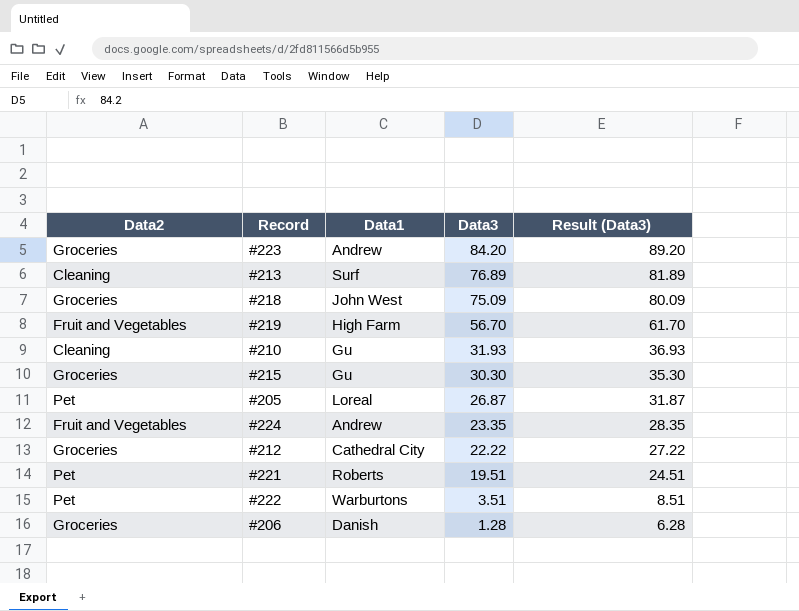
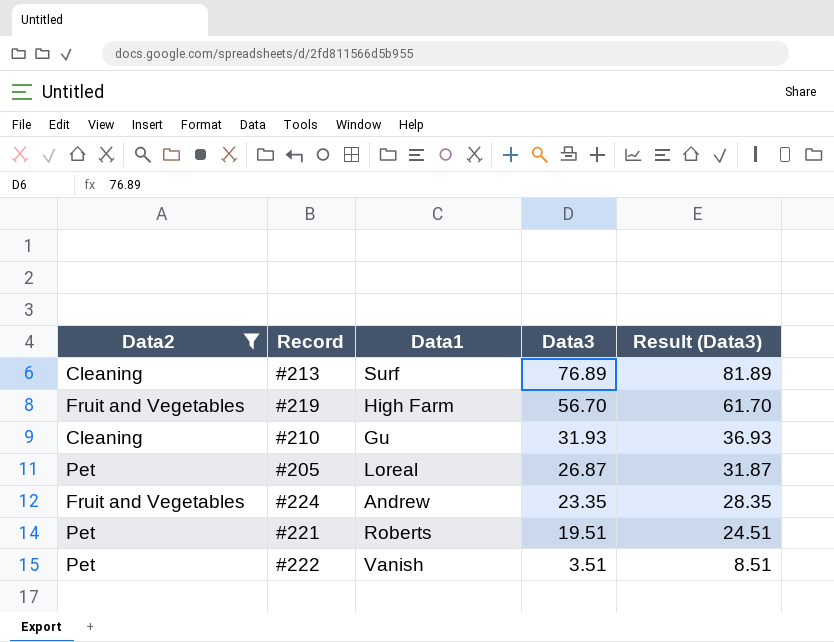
filter: none -> Data2 != Groceries
#222 | Data1: Warburtons -> Vanish

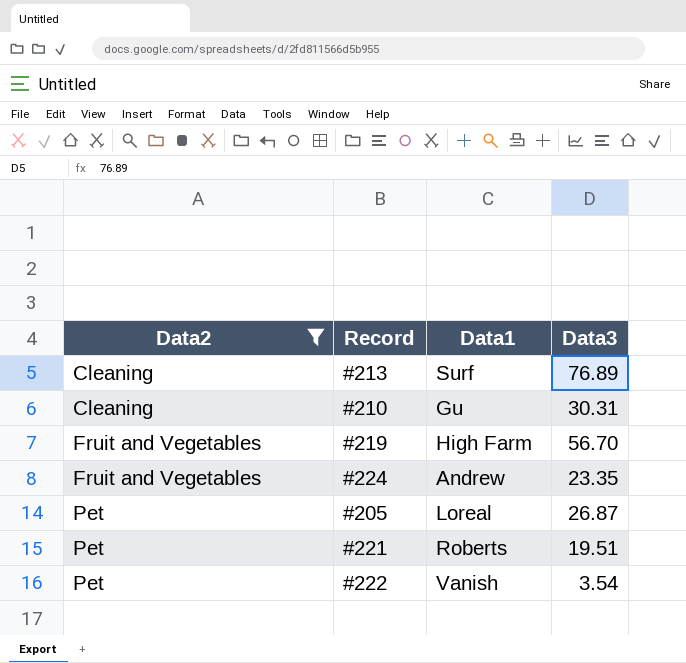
row order: Data3 descending -> Data2 ascending
column Result (Data3) | formula: [Data3] + 5 -> none
#210 | Data3: 31.93 -> 30.31
#222 | Data3: 3.51 -> 3.54

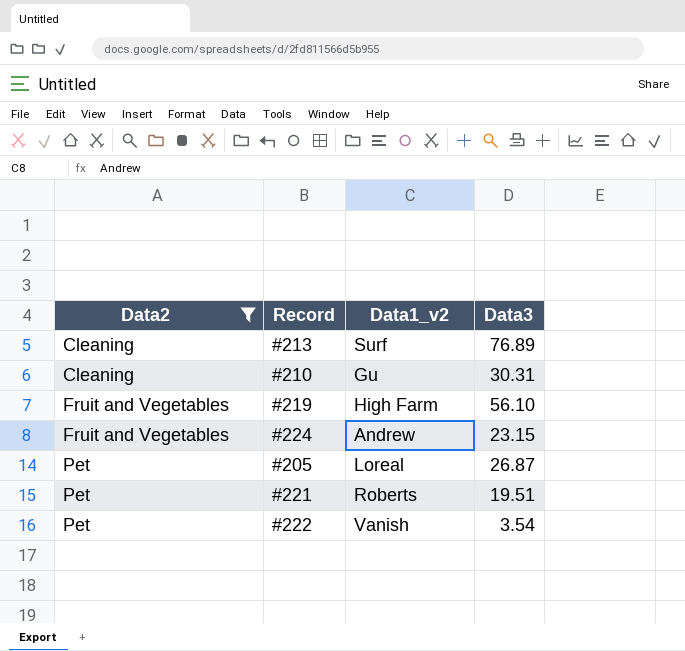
column name: Data1 -> Data1_v2
#219 | Data3: 56.70 -> 56.10
#224 | Data3: 23.35 -> 23.15

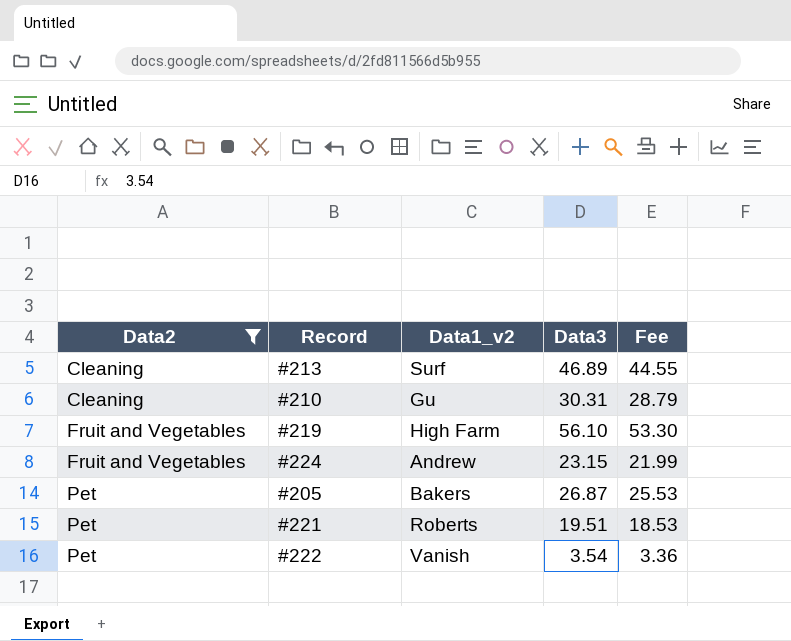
column Fee | formula: none -> [Data3] * 0.95
#213 | Data3: 76.89 -> 46.89
#205 | Data1_v2: Loreal -> Bakers

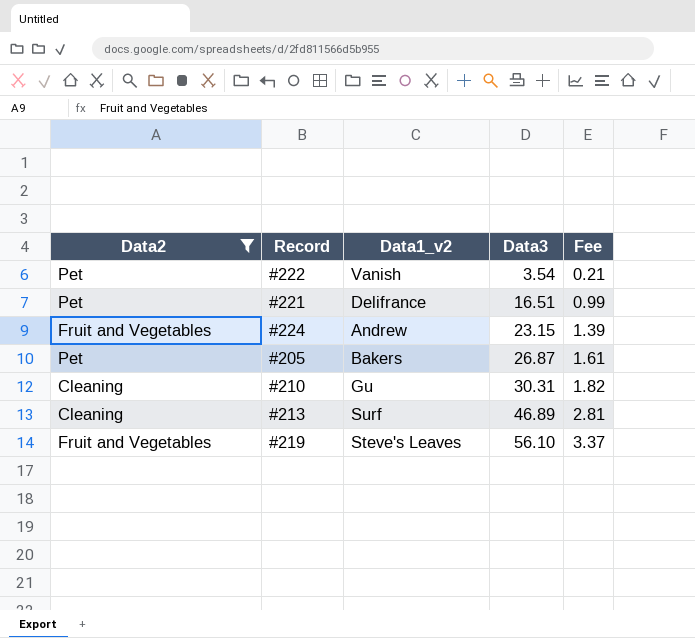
row order: Data2 ascending -> Data3 ascending
column Fee | formula: [Data3] * 0.95 -> [Data3] * 0.06
#221 | Data1_v2: Roberts -> Delifrance
#221 | Data3: 19.51 -> 16.51
#219 | Data1_v2: High Farm -> Steve's Leaves

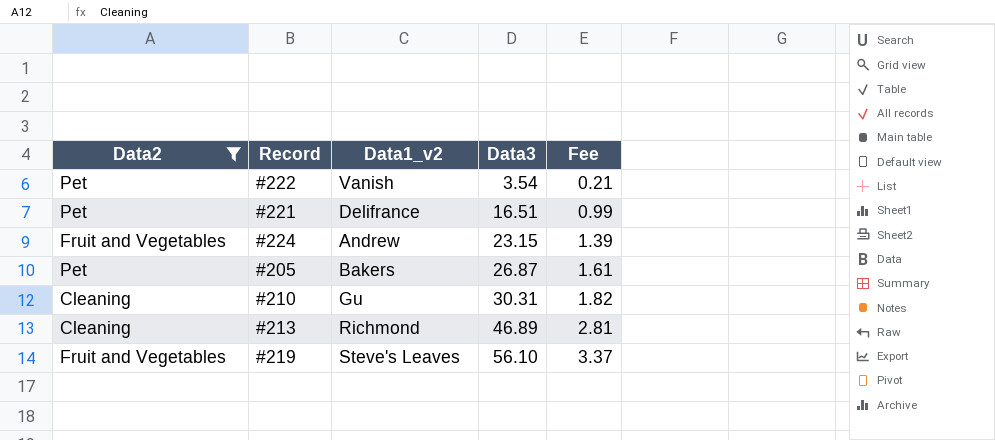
#213 | Data1_v2: Surf -> Richmond

